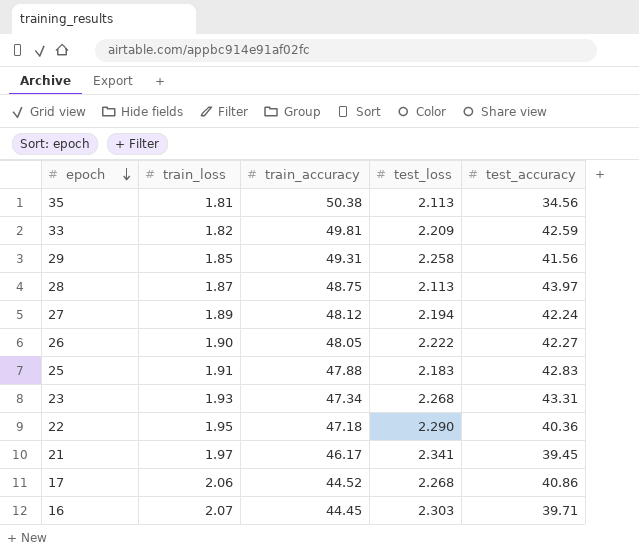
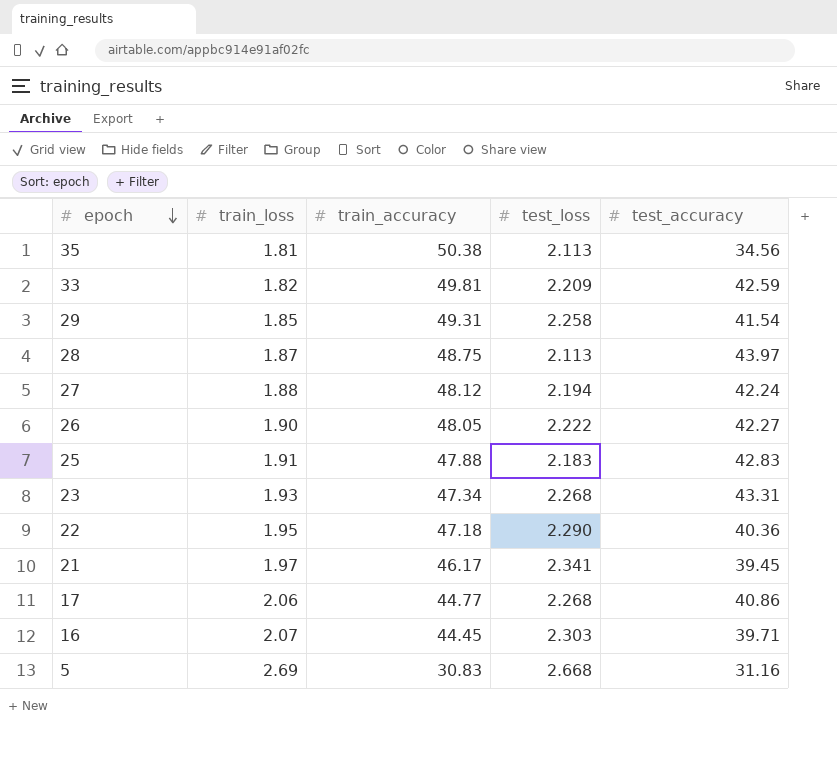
29 | test_accuracy: 41.56 -> 41.54
27 | train_loss: 1.89 -> 1.88
17 | train_accuracy: 44.52 -> 44.77
row 5: none -> 2.69 | 30.83 | 2.668 | 31.16

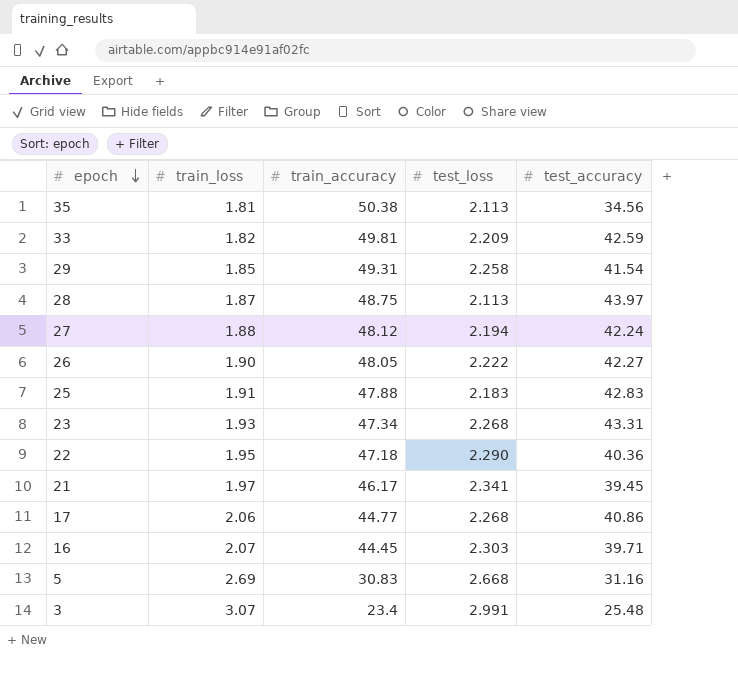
row 3: none -> 3.07 | 23.4 | 2.991 | 25.48

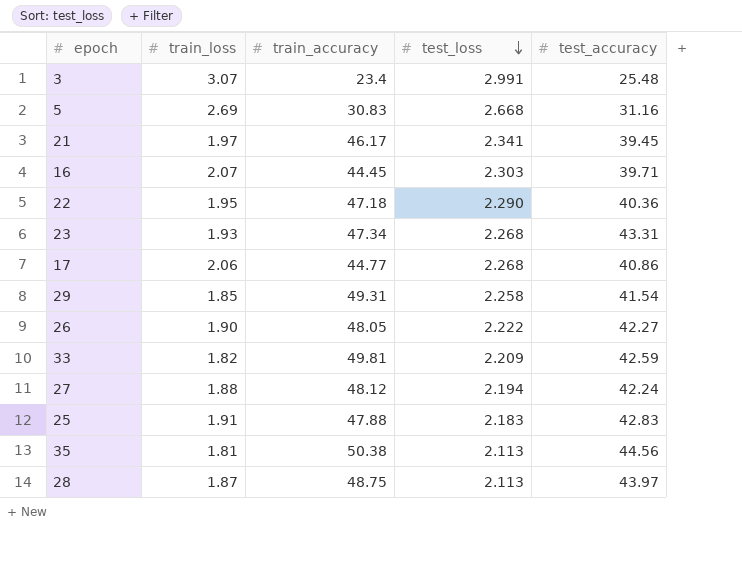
row order: epoch descending -> test_loss descending
35 | test_accuracy: 34.56 -> 44.56

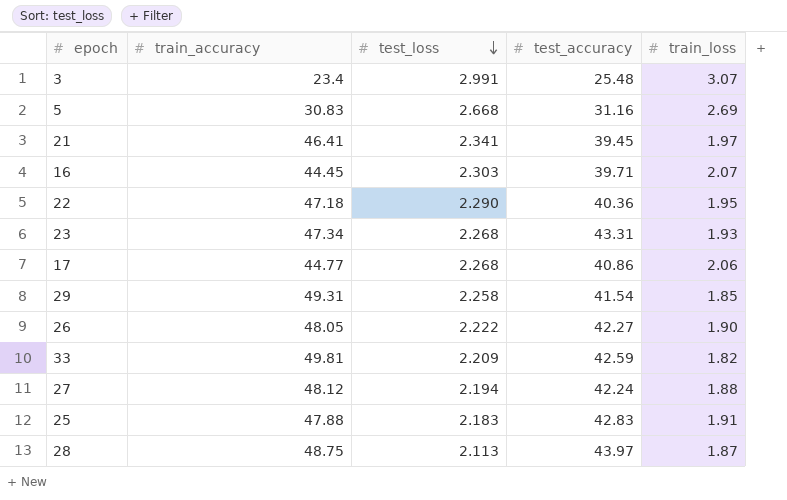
column train_loss | position: 2 -> 5
row 35: 1.81 | 50.38 | 2.113 | 44.56 -> none
21 | train_accuracy: 46.17 -> 46.41

